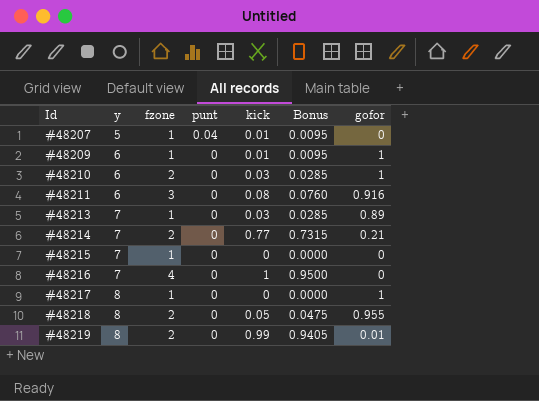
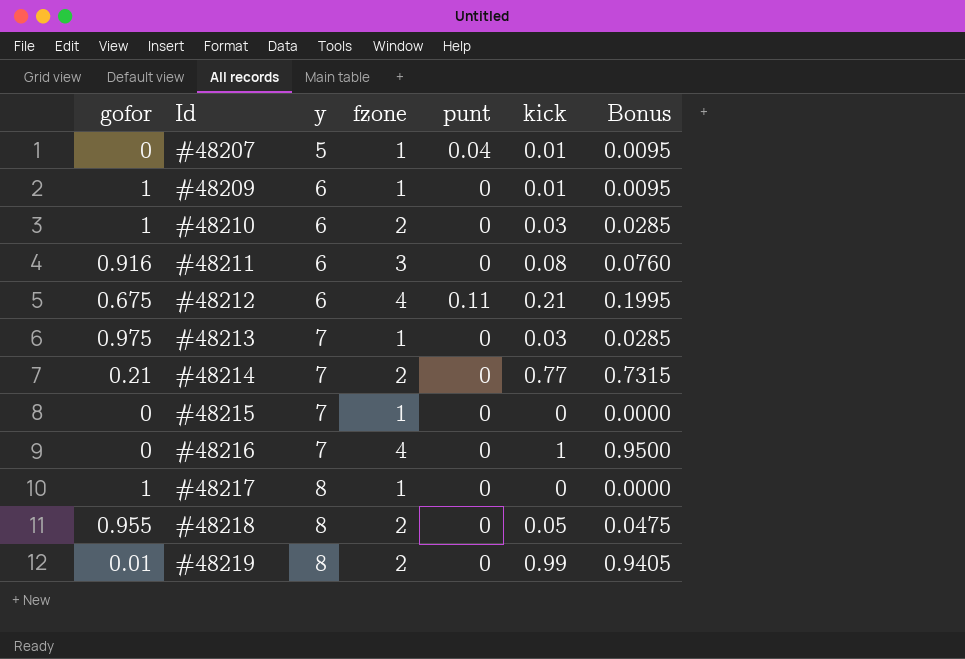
column gofor | position: 7 -> 1
row #48212: none -> 0.675 | 6 | 4 | 0.11 | 0.21 | 0.1995
#48213 | gofor: 0.89 -> 0.975

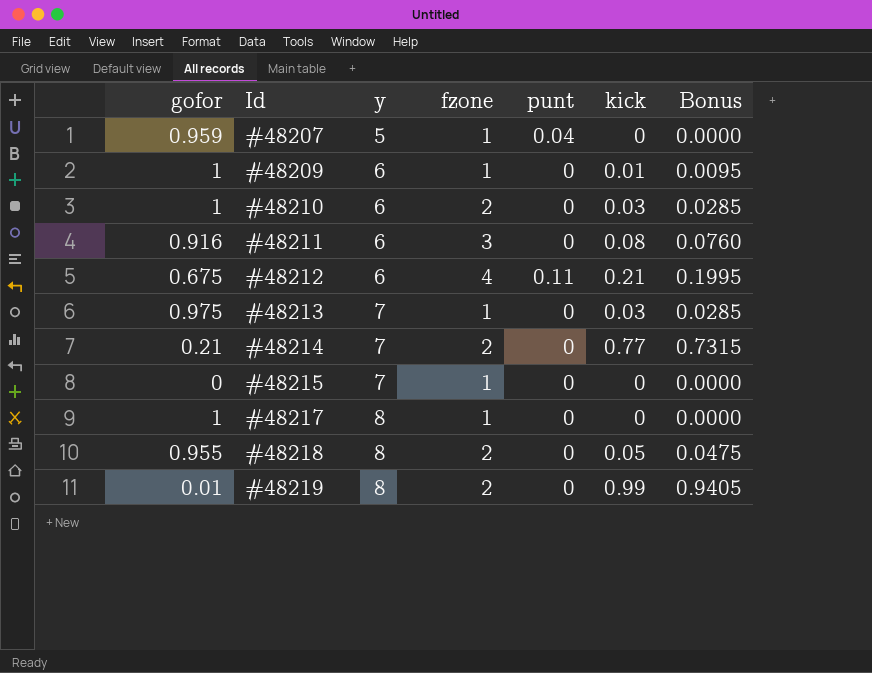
row #48216: 0 | 7 | 4 | 0 | 1 | 0.9500 -> none
#48207 | gofor: 0 -> 0.959
#48207 | kick: 0.01 -> 0
#48207 | Bonus: 0.0095 -> 0.0000

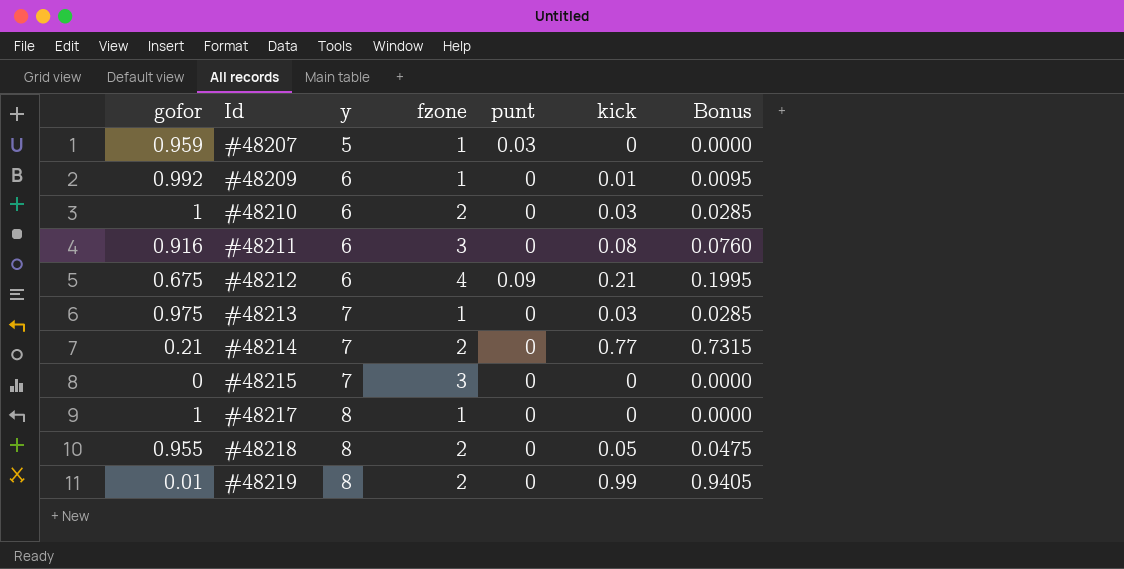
#48207 | punt: 0.04 -> 0.03
#48209 | gofor: 1 -> 0.992
#48212 | punt: 0.11 -> 0.09
#48215 | fzone: 1 -> 3

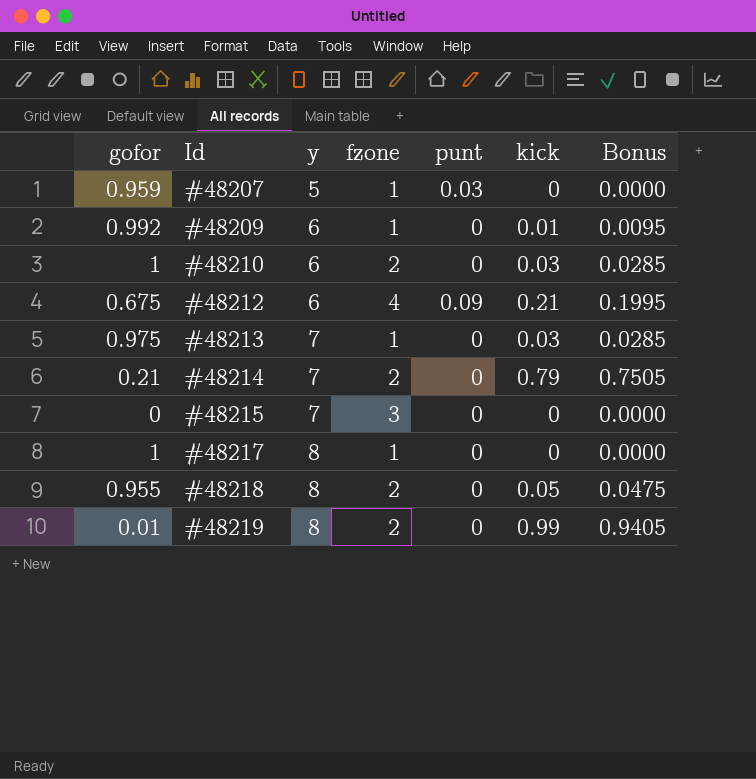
row #48211: 0.916 | 6 | 3 | 0 | 0.08 | 0.0760 -> none
#48214 | kick: 0.77 -> 0.79
#48214 | Bonus: 0.7315 -> 0.7505

